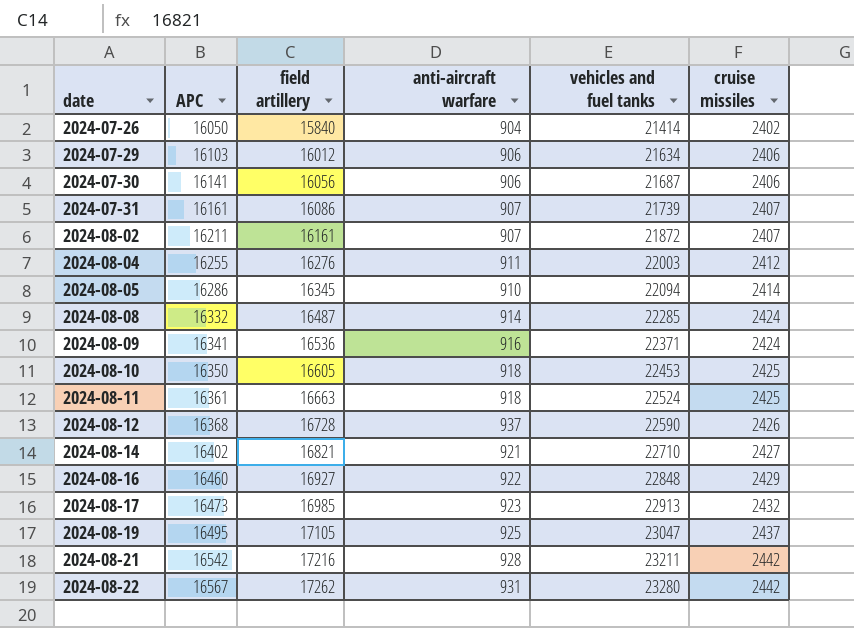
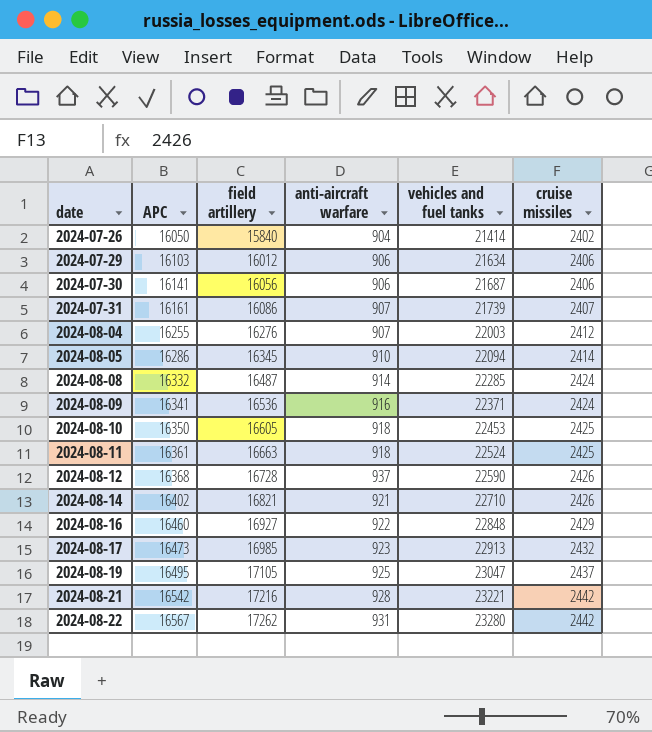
row 2024-08-02: 16211 | 16161 | 907 | 21872 | 2407 -> none
2024-08-04 | anti-aircraft warfare: 911 -> 907
2024-08-14 | cruise missiles: 2427 -> 2426
2024-08-21 | vehicles and fuel tanks: 23211 -> 23221

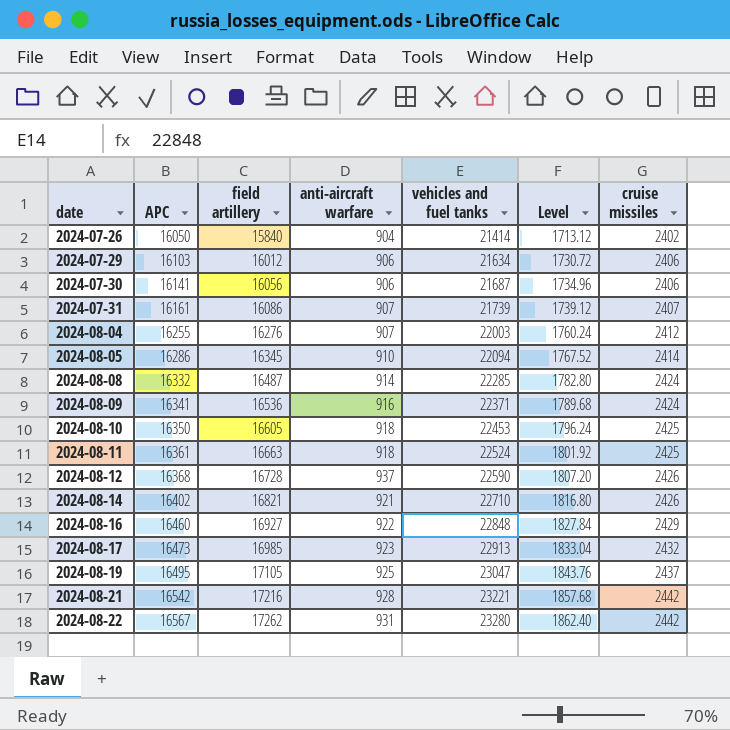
column Level | formula: none -> [vehicles and fuel tanks] * 0.08

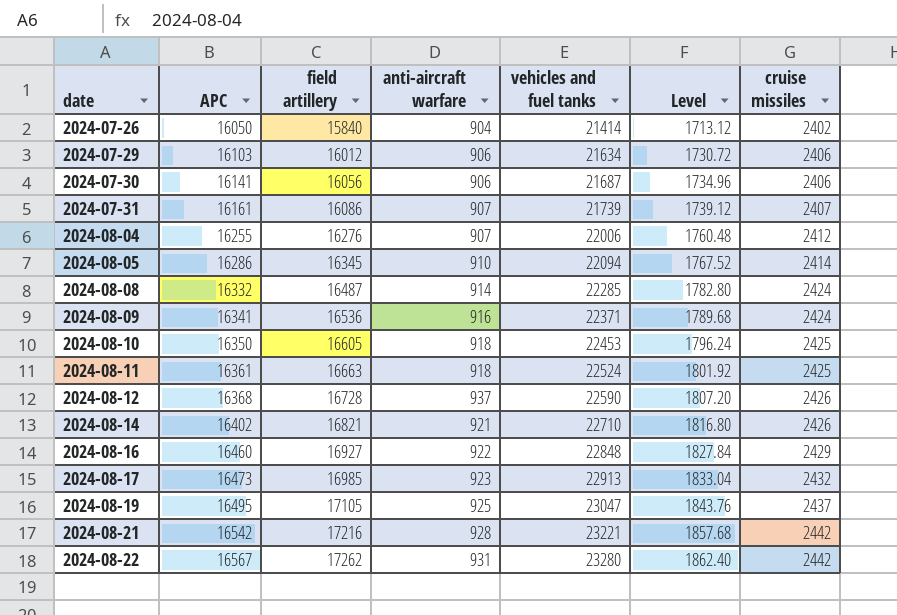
2024-08-04 | vehicles and fuel tanks: 22003 -> 22006
2024-08-04 | Level: 1760.24 -> 1760.48

